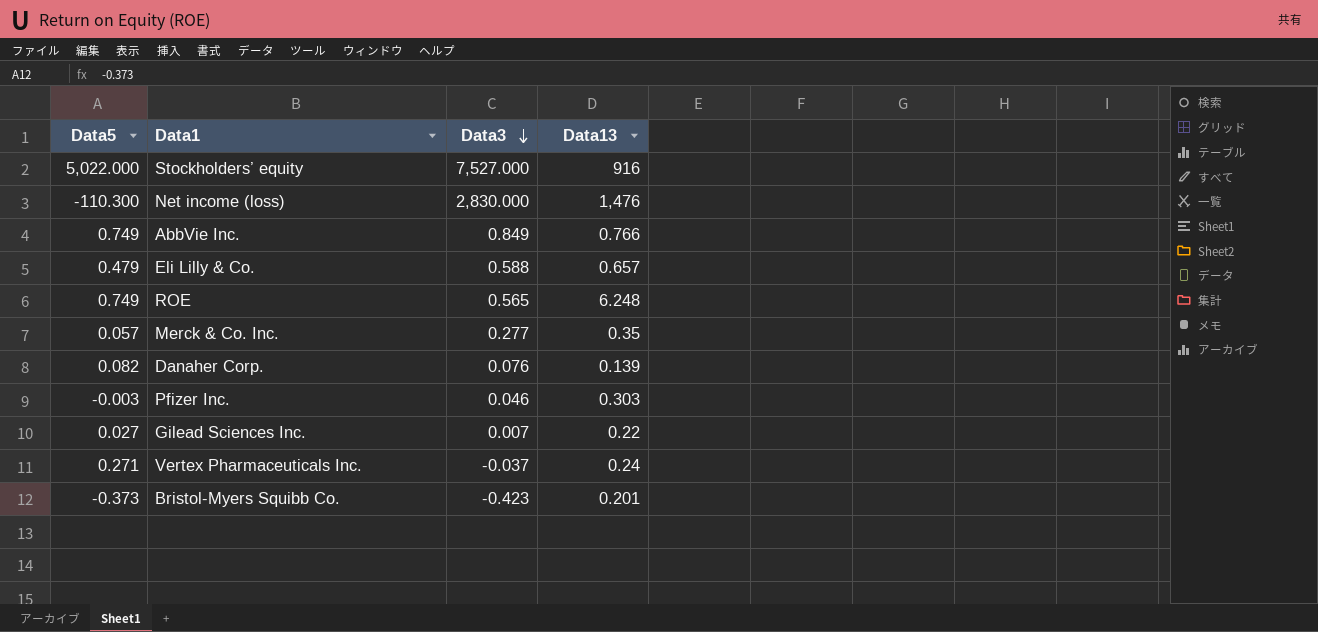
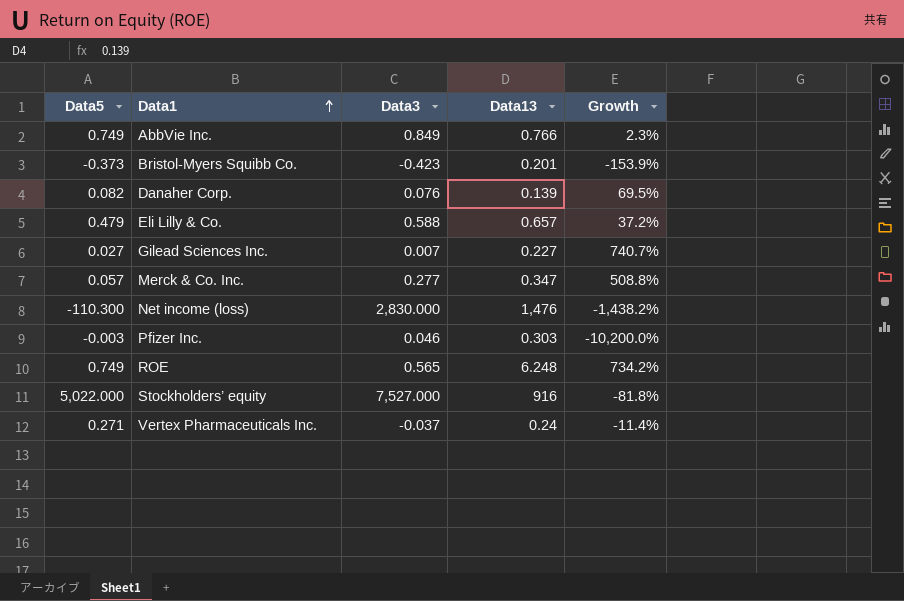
row order: Data3 descending -> Data1 ascending
column Growth | formula: none -> ([Data13] - [Data5]) / [Data5]
Gilead Sciences Inc. | Data13: 0.22 -> 0.227
Merck & Co. Inc. | Data13: 0.35 -> 0.347

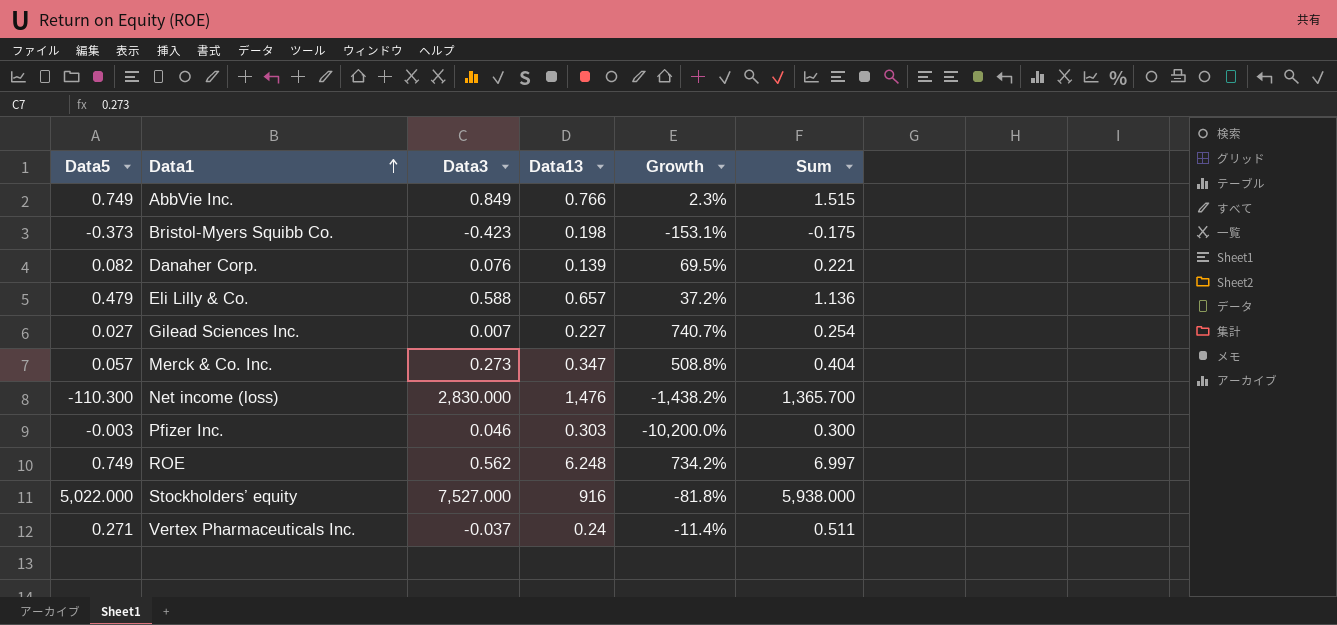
column Sum | formula: none -> [Data5] + [Data13]
Bristol-Myers Squibb Co. | Data13: 0.201 -> 0.198
Bristol-Myers Squibb Co. | Growth: -153.9% -> -153.1%
Merck & Co. Inc. | Data3: 0.277 -> 0.273
ROE | Data3: 0.565 -> 0.562

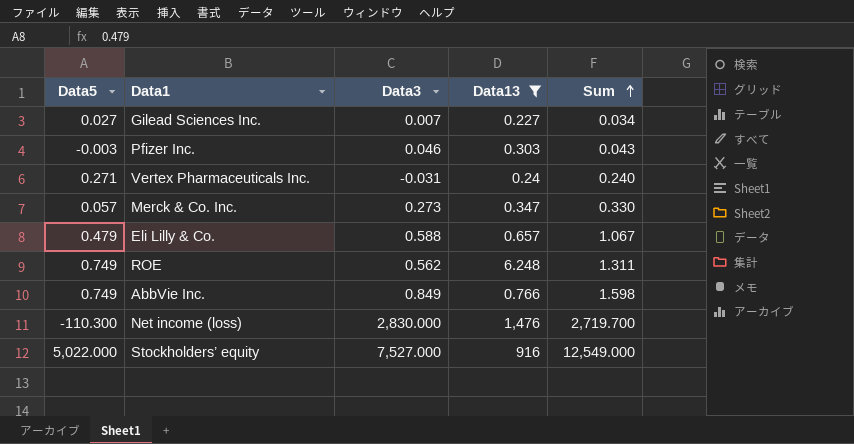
filter: none -> Data13 >= 0.227
row order: Data1 ascending -> Sum ascending
column Growth | formula: ([Data13] - [Data5]) / [Data5] -> none
column Sum | formula: [Data5] + [Data13] -> [Data5] + [Data3]
Vertex Pharmaceuticals Inc. | Data3: -0.037 -> -0.031

